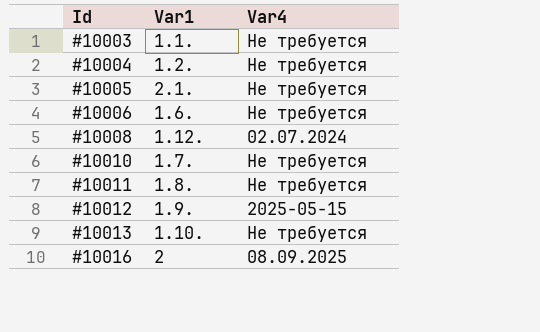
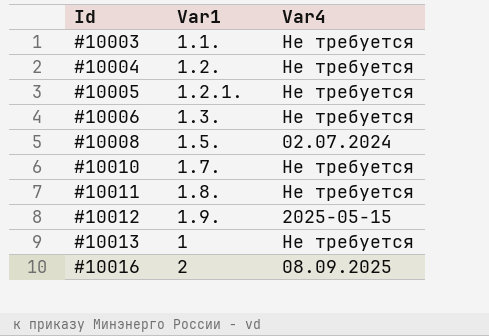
#10005 | Var1: 2.1. -> 1.2.1.
#10006 | Var1: 1.6. -> 1.3.
#10008 | Var1: 1.12. -> 1.5.
#10013 | Var1: 1.10. -> 1

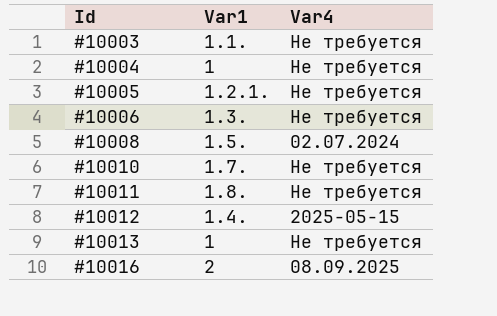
#10004 | Var1: 1.2. -> 1
#10012 | Var1: 1.9. -> 1.4.

